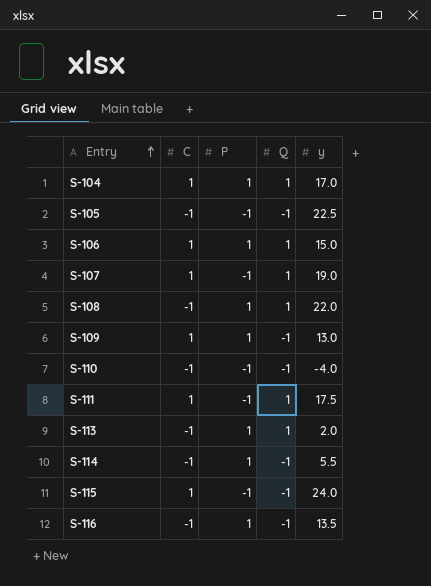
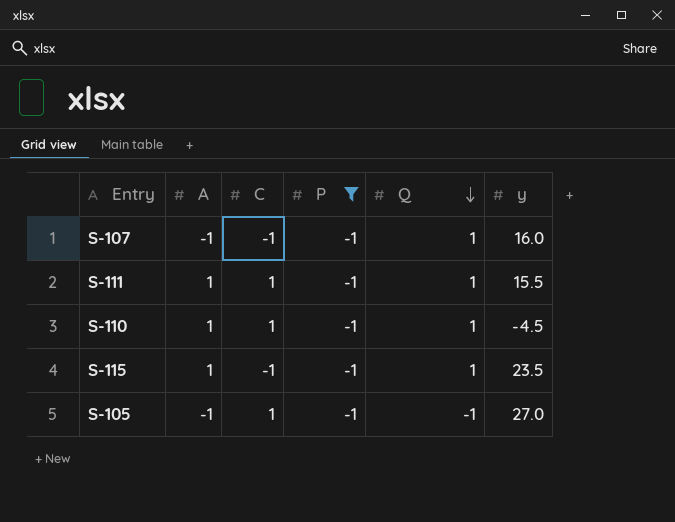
filter: none -> P = -1
row order: Entry ascending -> Q descending
column A | position: none -> 2
S-107 | C: 1 -> -1
S-107 | y: 19.0 -> 16.0
S-111 | y: 17.5 -> 15.5
S-110 | C: -1 -> 1
S-110 | Q: -1 -> 1
S-110 | y: -4.0 -> -4.5
S-115 | C: 1 -> -1
S-115 | Q: -1 -> 1
S-115 | y: 24.0 -> 23.5
S-105 | C: -1 -> 1
S-105 | y: 22.5 -> 27.0

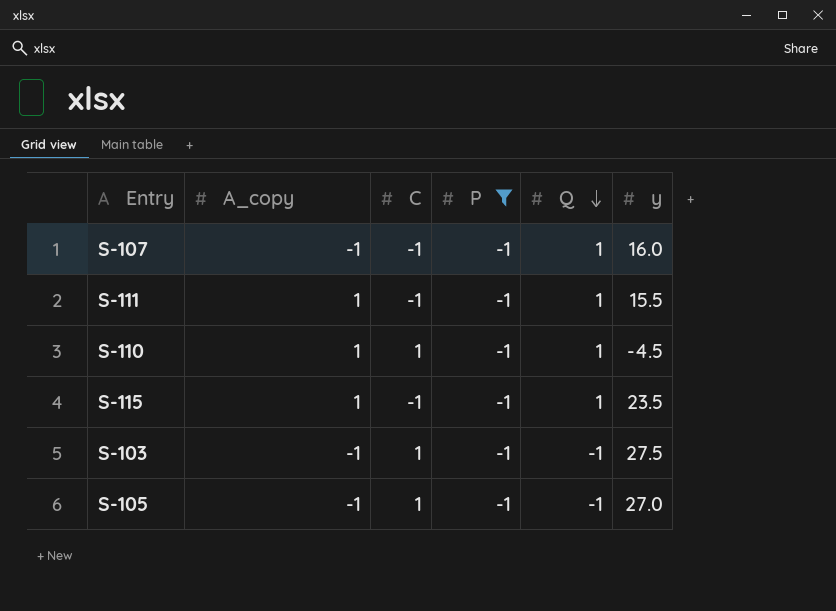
column name: A -> A_copy
S-111 | C: 1 -> -1
row S-103: none -> -1 | 1 | -1 | -1 | 27.5

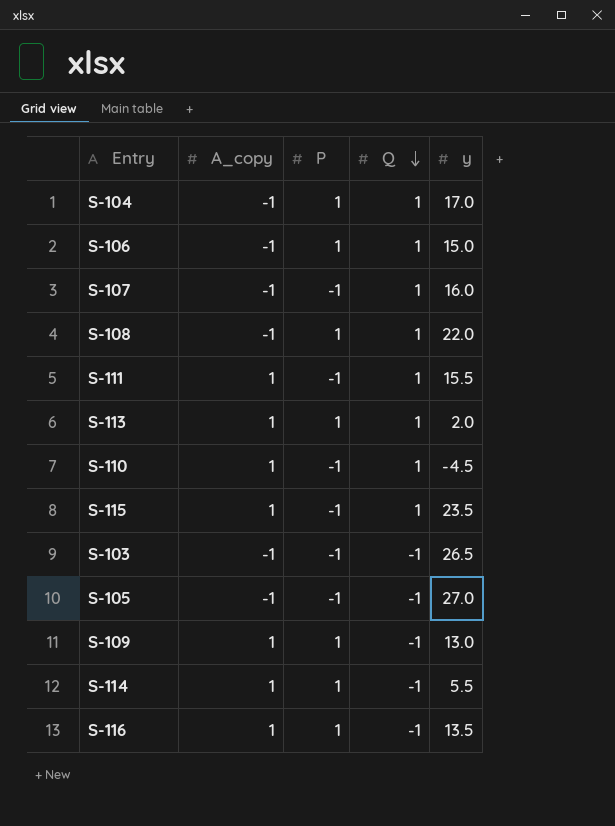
filter: P = -1 -> none
column C | position: 3 -> none
S-103 | y: 27.5 -> 26.5

